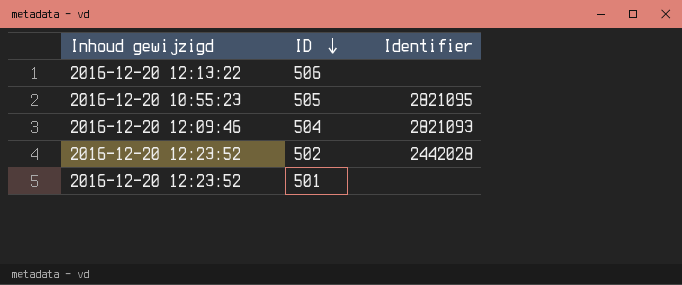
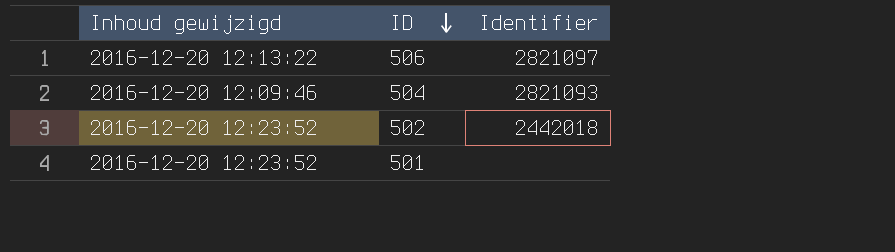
row 505: 2016-12-20 10:55:23 | 2821095 -> none
506 | Identifier: none -> 2821097
502 | Identifier: 2442028 -> 2442018

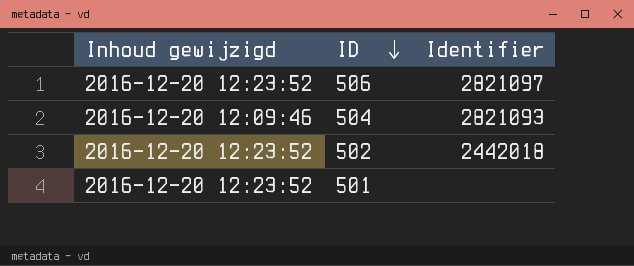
506 | Inhoud gewijzigd: 2016-12-20 12:13:22 -> 2016-12-20 12:23:52

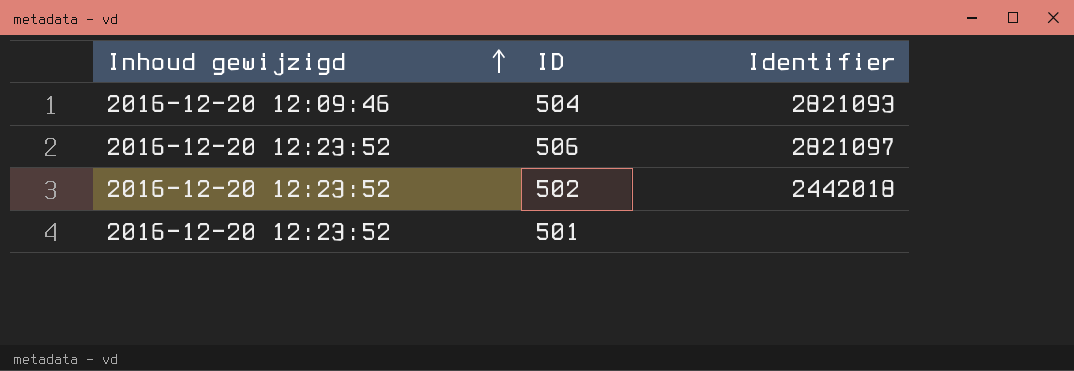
row order: ID descending -> Inhoud gewijzigd ascending

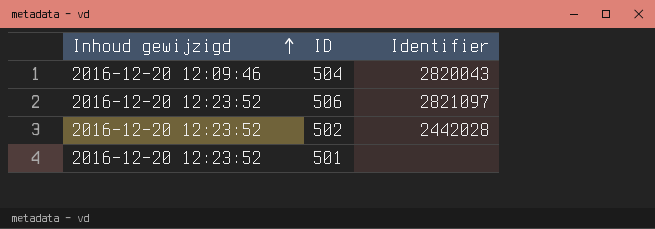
504 | Identifier: 2821093 -> 2820043
502 | Identifier: 2442018 -> 2442028

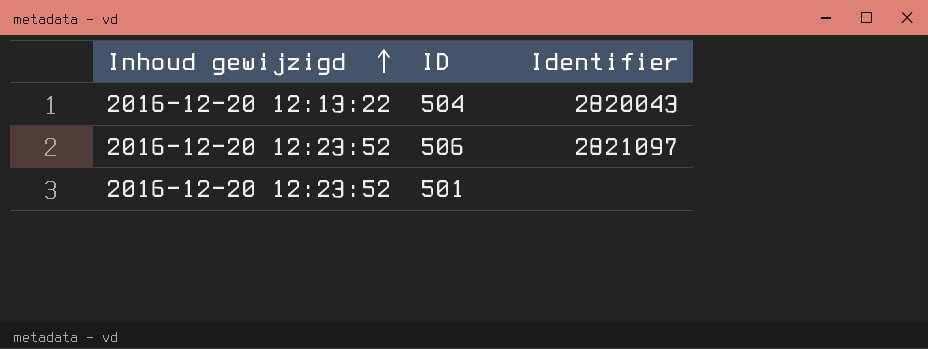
row 502: 2016-12-20 12:23:52 | 2442028 -> none
504 | Inhoud gewijzigd: 2016-12-20 12:09:46 -> 2016-12-20 12:13:22

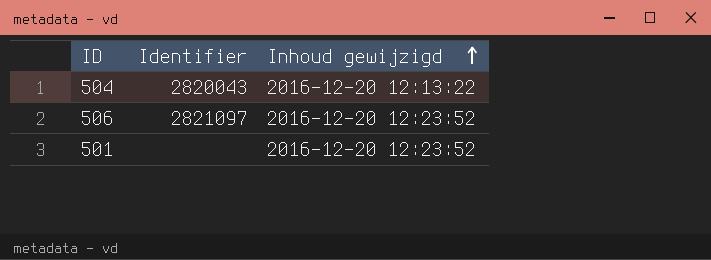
column Inhoud gewijzigd | position: 1 -> 3

